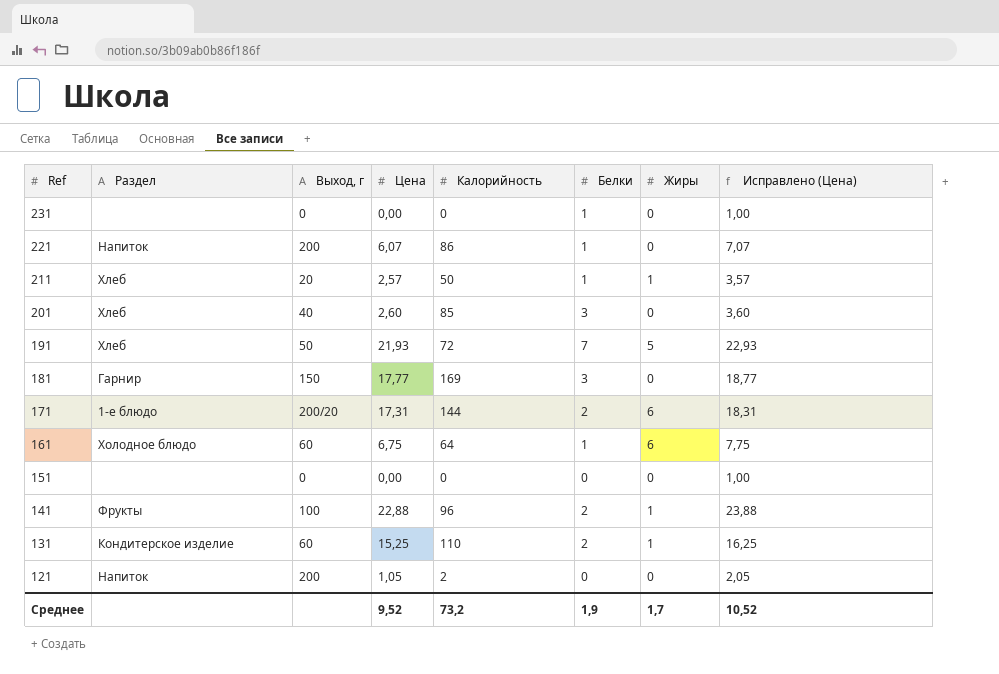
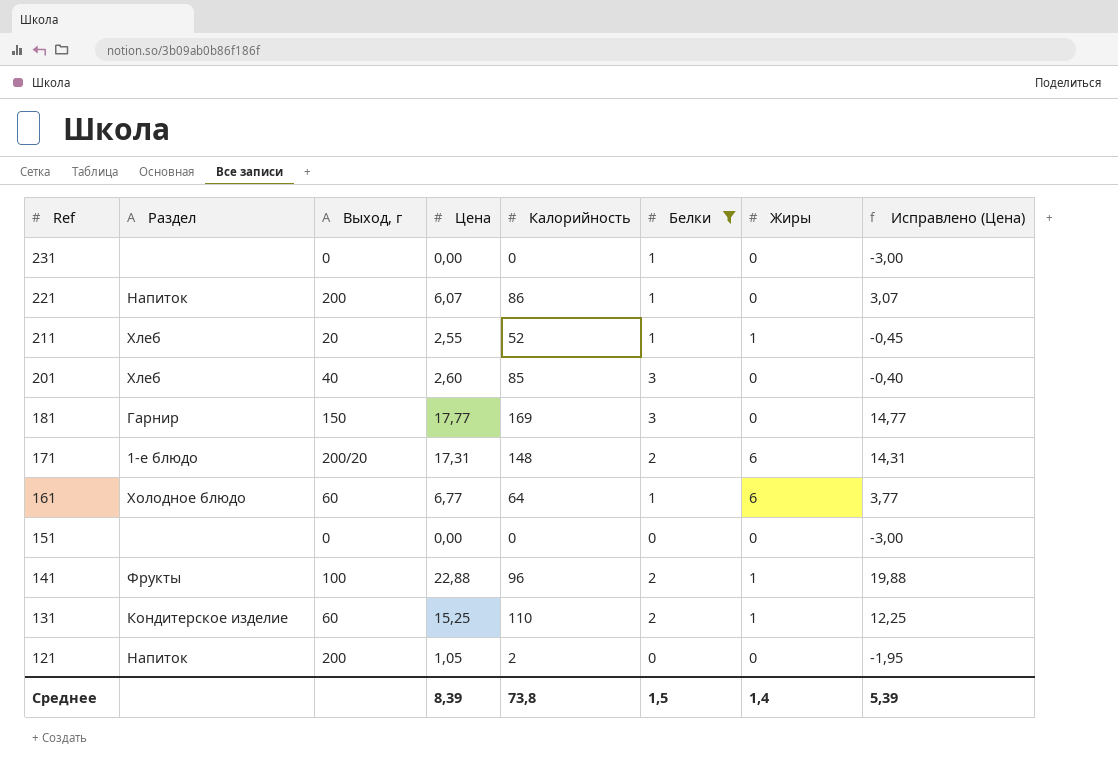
filter: none -> Белки != 7
column Исправлено (Цена) | formula: [Цена] + 1 -> [Цена] - 3
211 | Цена: 2,57 -> 2,55
211 | Калорийность: 50 -> 52
171 | Калорийность: 144 -> 148
161 | Цена: 6,75 -> 6,77
Среднее | Цена: 9,52 -> 8,39
Среднее | Калорийность: 73,2 -> 73,8
Среднее | Белки: 1,9 -> 1,5
Среднее | Жиры: 1,7 -> 1,4
Среднее | Исправлено (Цена): 10,52 -> 5,39

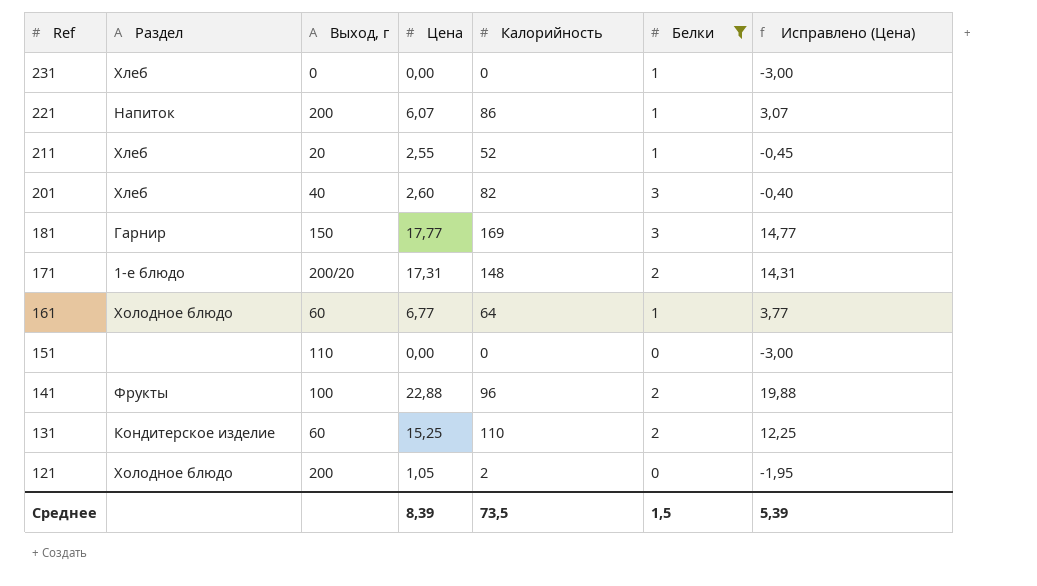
column Жиры | position: 7 -> none
231 | Раздел: none -> Хлеб
201 | Калорийность: 85 -> 82
151 | Выход, г: 0 -> 110
121 | Раздел: Напиток -> Холодное блюдо
Среднее | Калорийность: 73,8 -> 73,5

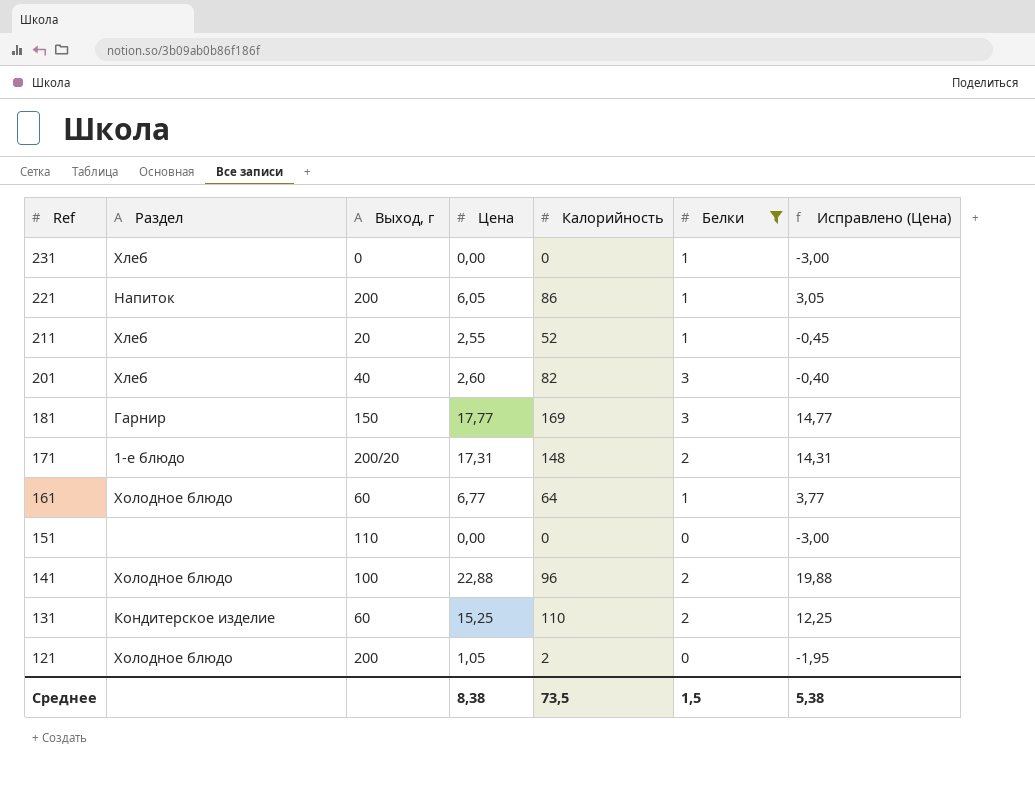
221 | Цена: 6,07 -> 6,05
221 | Исправлено (Цена): 3,07 -> 3,05
141 | Раздел: Фрукты -> Холодное блюдо
Среднее | Цена: 8,39 -> 8,38
Среднее | Исправлено (Цена): 5,39 -> 5,38

